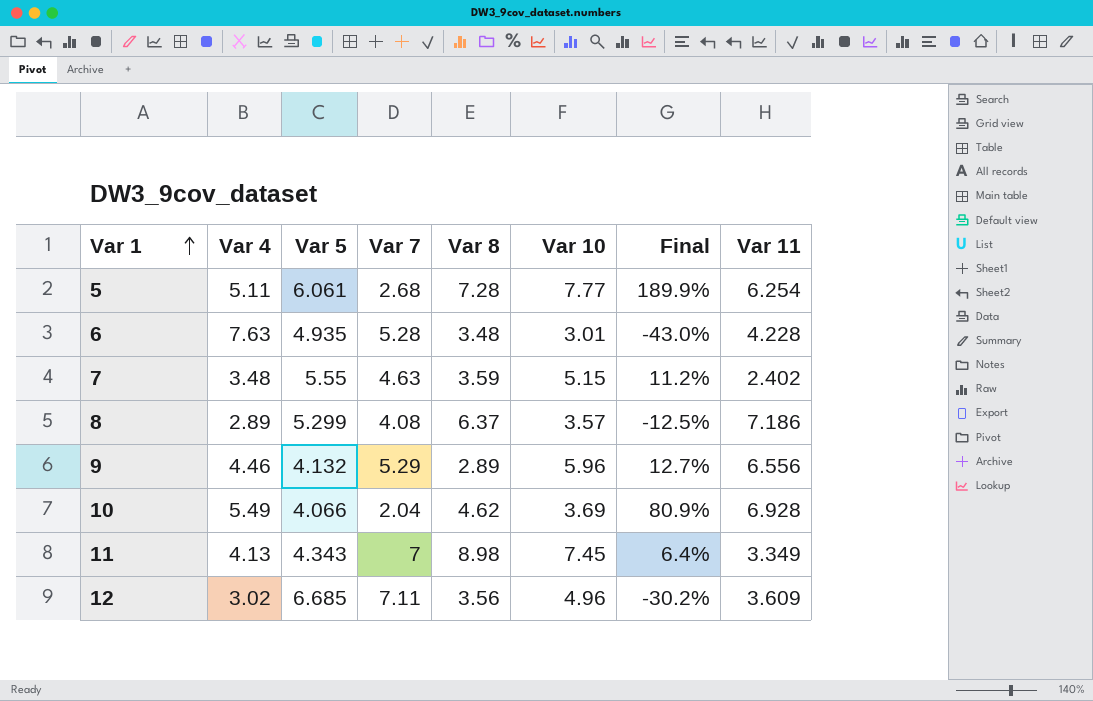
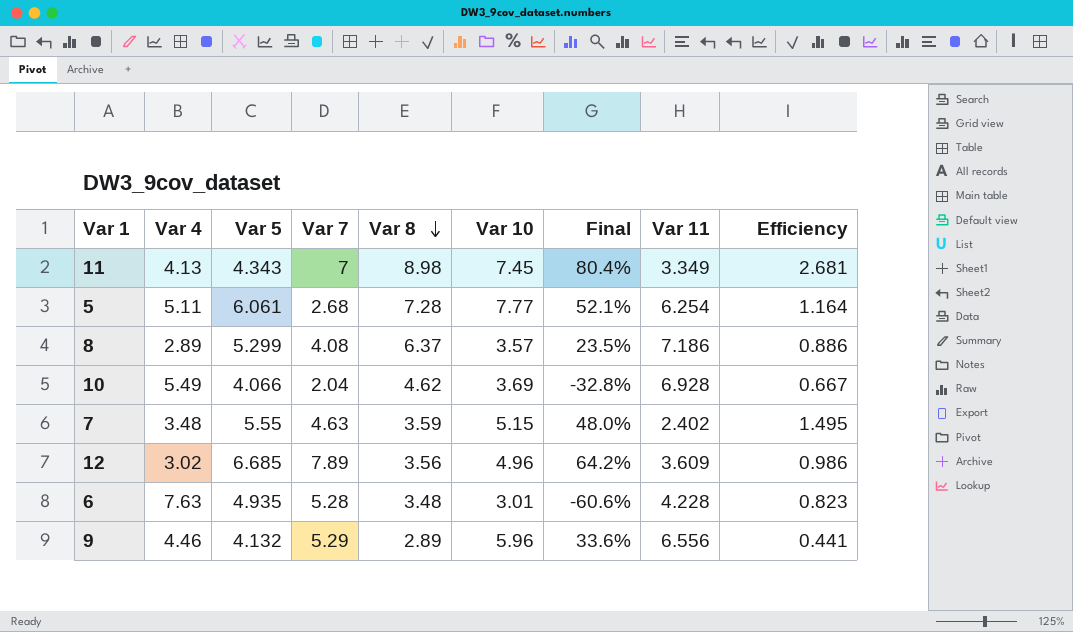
row order: Var 1 ascending -> Var 8 descending
column Final | formula: ([Var 10] - [Var 7]) / [Var 7] -> ([Var 10] - [Var 4]) / [Var 4]
column Efficiency | formula: none -> [Var 8] / [Var 11]
12 | Var 7: 7.11 -> 7.89

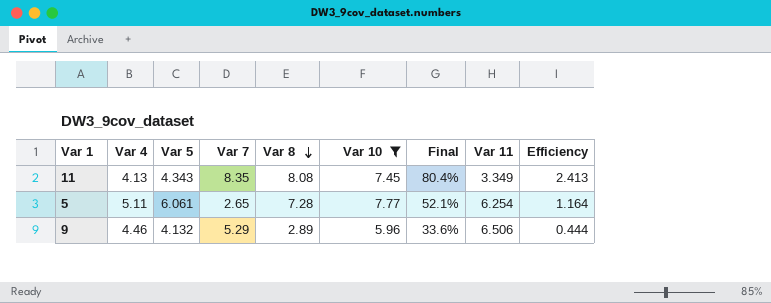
filter: none -> Var 10 >= 5.96
11 | Var 7: 7 -> 8.35
11 | Var 8: 8.98 -> 8.08
11 | Efficiency: 2.681 -> 2.413
5 | Var 7: 2.68 -> 2.65
9 | Var 11: 6.556 -> 6.506
9 | Efficiency: 0.441 -> 0.444

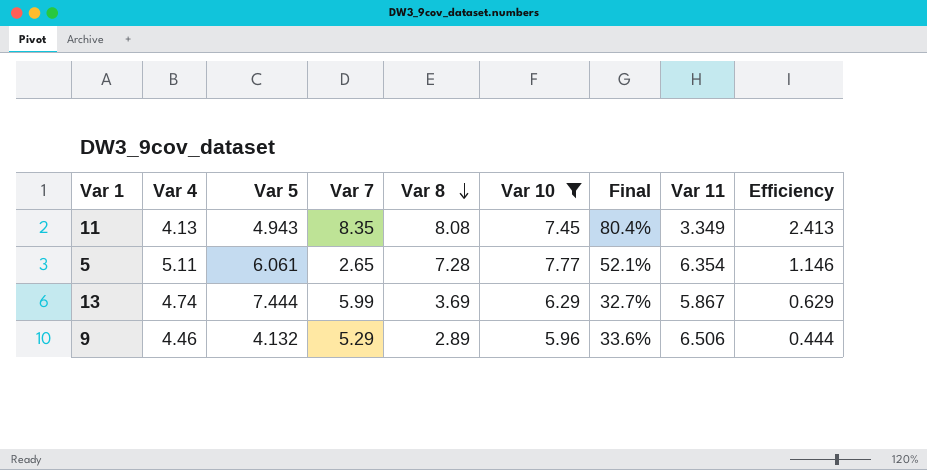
11 | Var 5: 4.343 -> 4.943
5 | Var 11: 6.254 -> 6.354
5 | Efficiency: 1.164 -> 1.146
row 13: none -> 4.74 | 7.444 | 5.99 | 3.69 | 6.29 | 32.7% | 5.867 | 0.629

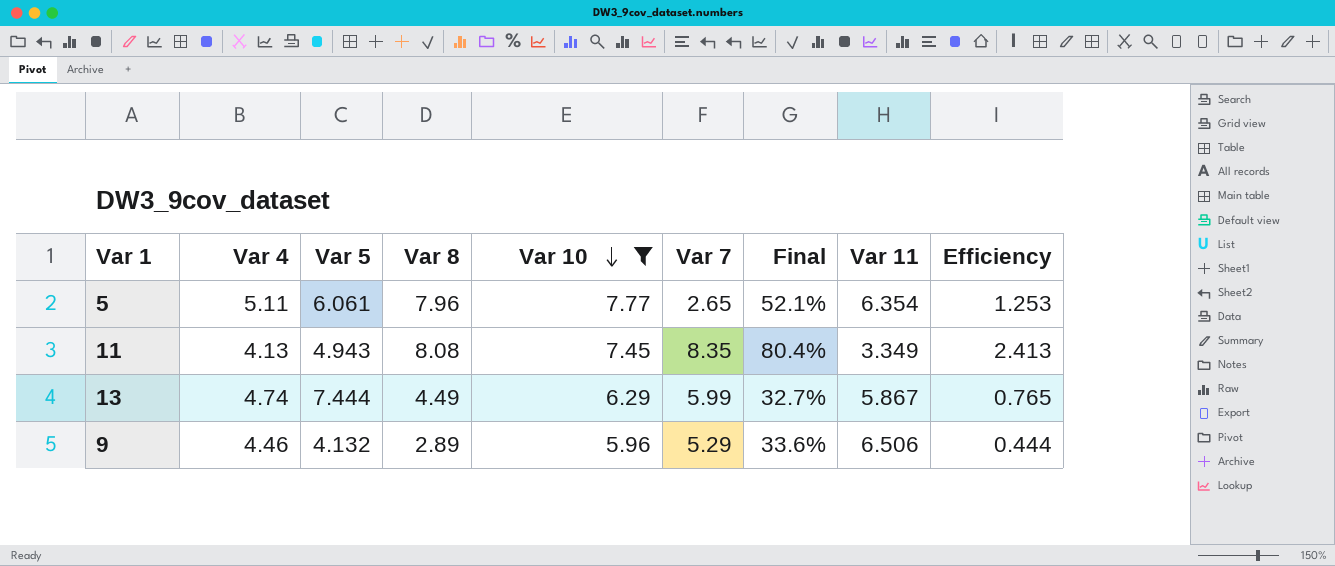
row order: Var 8 descending -> Var 10 descending
column Var 7 | position: 4 -> 6
5 | Var 8: 7.28 -> 7.96
5 | Efficiency: 1.146 -> 1.253
13 | Var 8: 3.69 -> 4.49
13 | Efficiency: 0.629 -> 0.765

